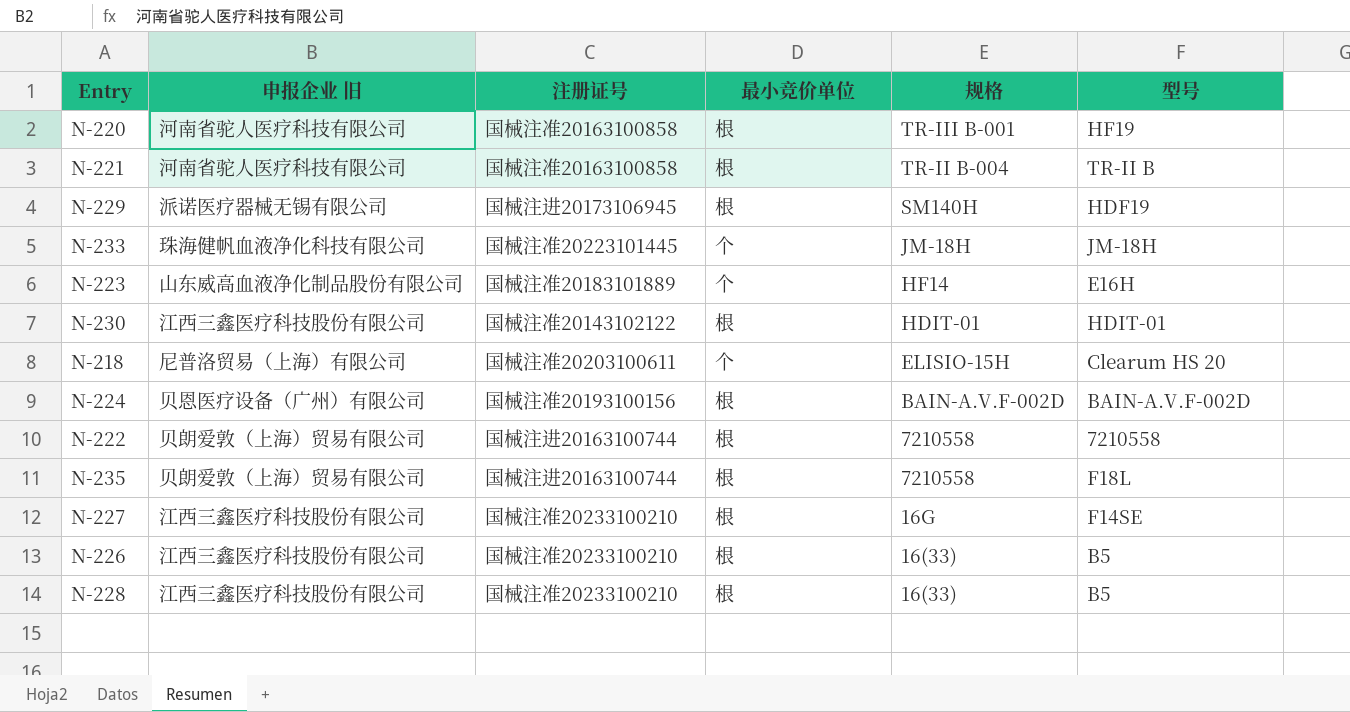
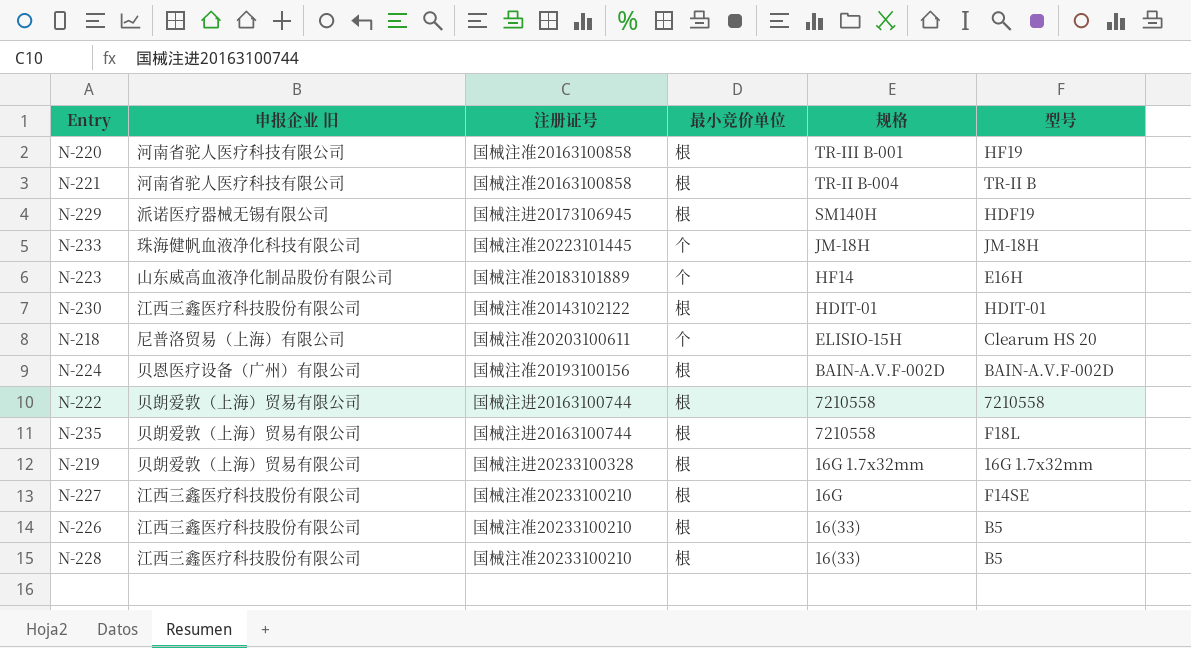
row N-219: none -> 贝朗爱敦（上海）贸易有限公司 | 国械注进20233100328 | 根 | 16G 1.7x32mm | 16G 1.7x32mm

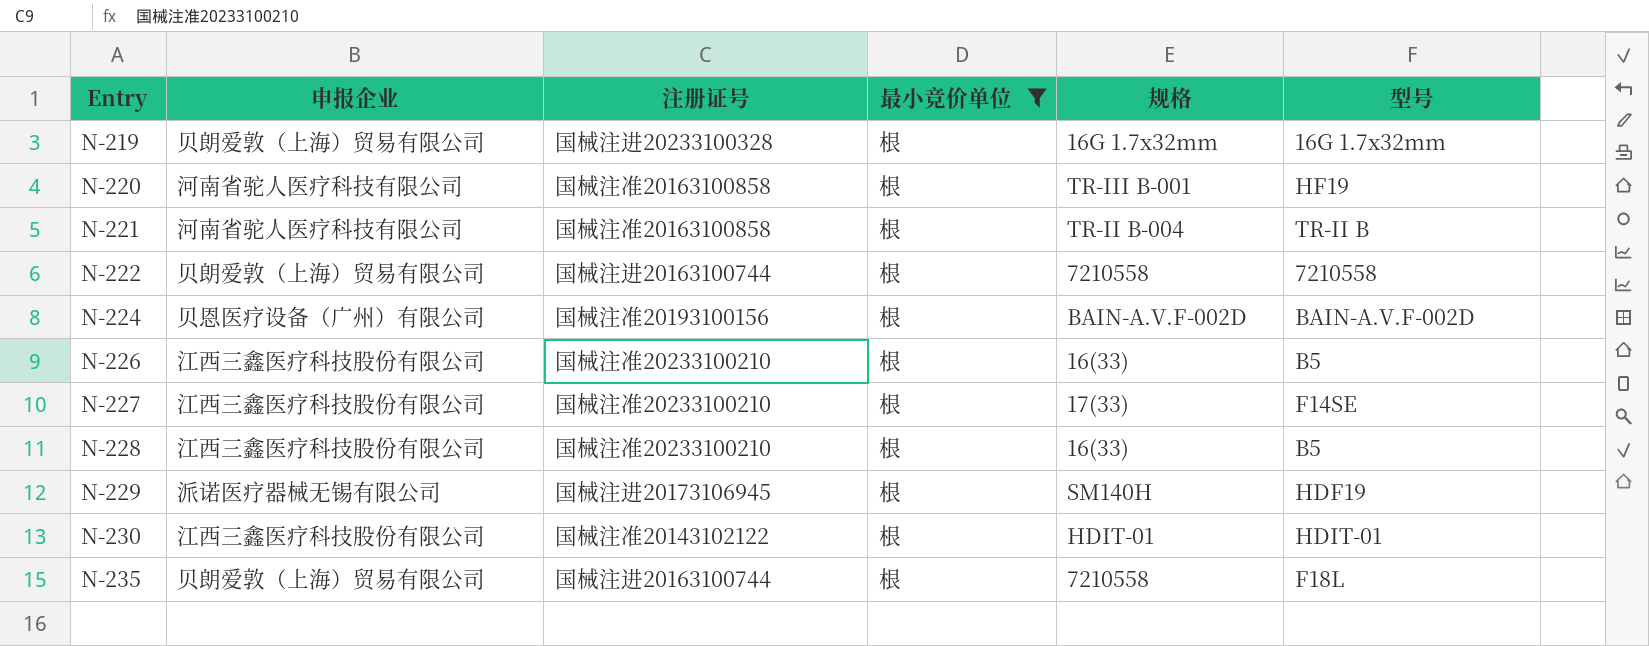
filter: none -> 最小竞价单位 = 根
row order: 规格 descending -> Entry ascending
column name: 申报企业 旧 -> 申报企业
N-227 | 规格: 16G -> 17(33)

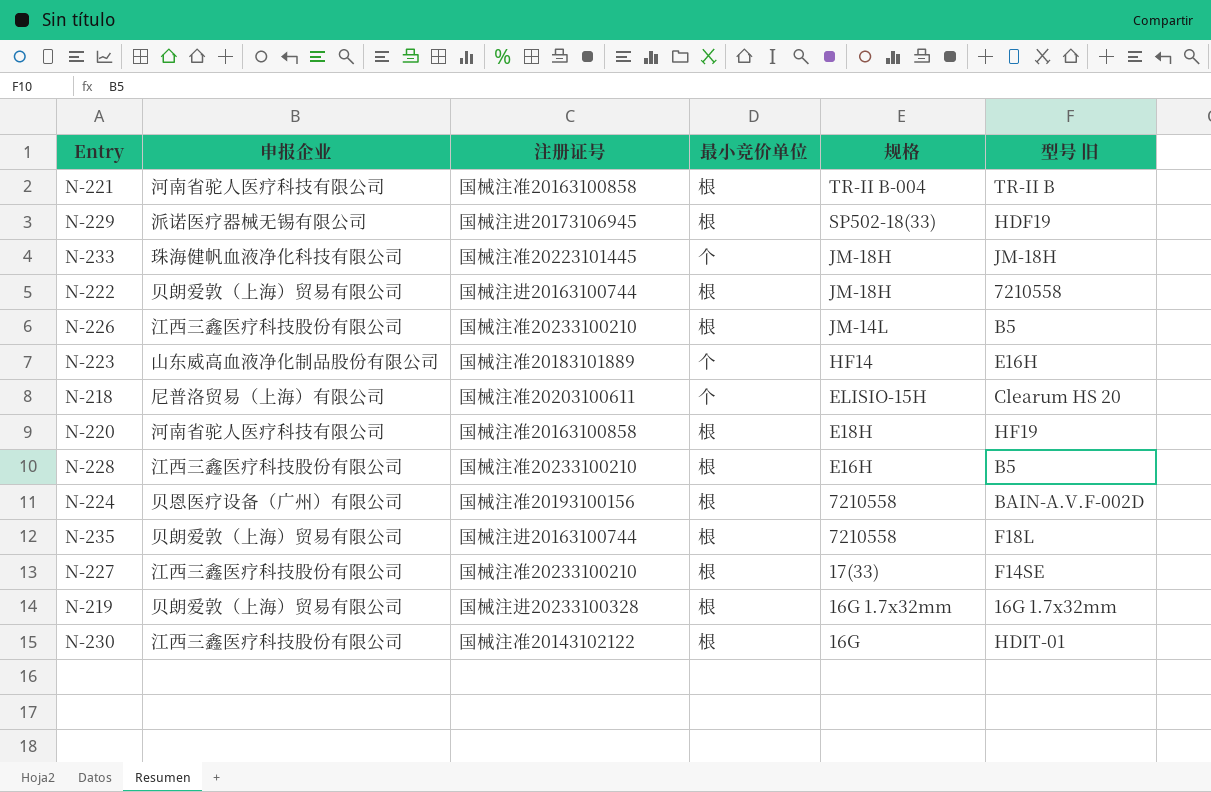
filter: 最小竞价单位 = 根 -> none
row order: Entry ascending -> 规格 descending
column name: 型号 -> 型号 旧
N-229 | 规格: SM140H -> SP502-18(33)
N-222 | 规格: 7210558 -> JM-18H
N-226 | 规格: 16(33) -> JM-14L
N-220 | 规格: TR-III B-001 -> E18H
N-228 | 规格: 16(33) -> E16H
N-224 | 规格: BAIN-A.V.F-002D -> 7210558
N-230 | 规格: HDIT-01 -> 16G

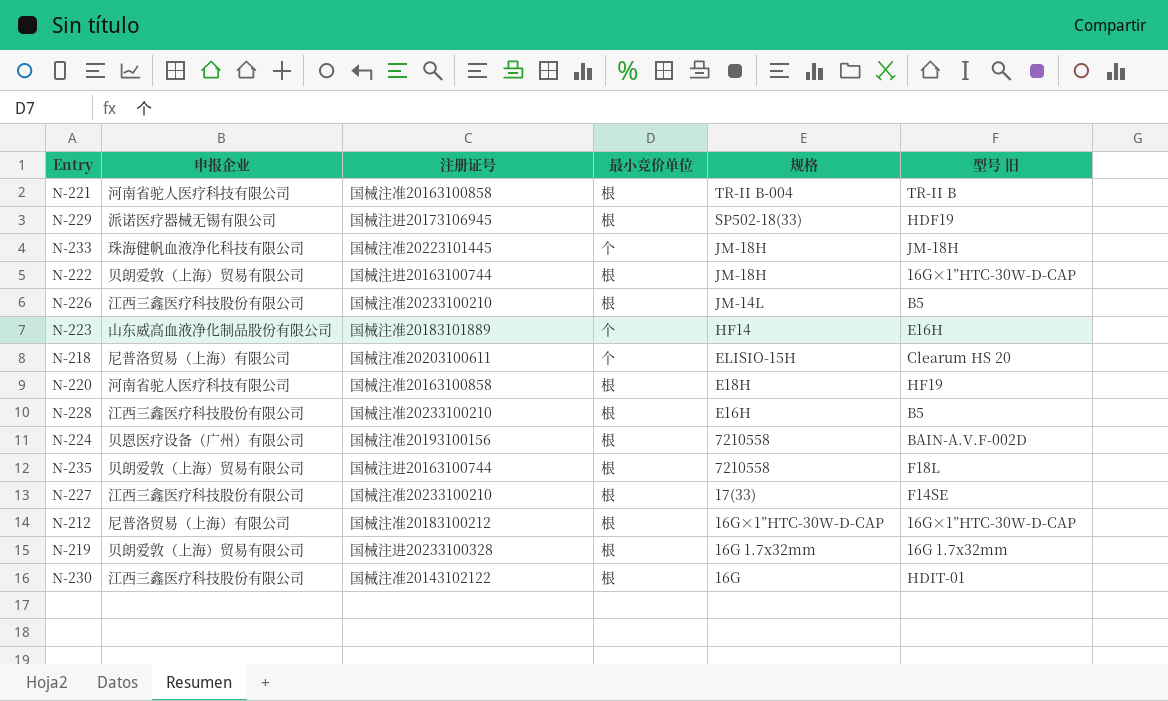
N-222 | 型号 旧: 7210558 -> 16G×1”HTC-30W-D-CAP
row N-212: none -> 尼普洛贸易（上海）有限公司 | 国械注准20183100212 | 根 | 16G×1”HTC-30W-D-CAP | 16G×1”HTC-30W-D-CAP

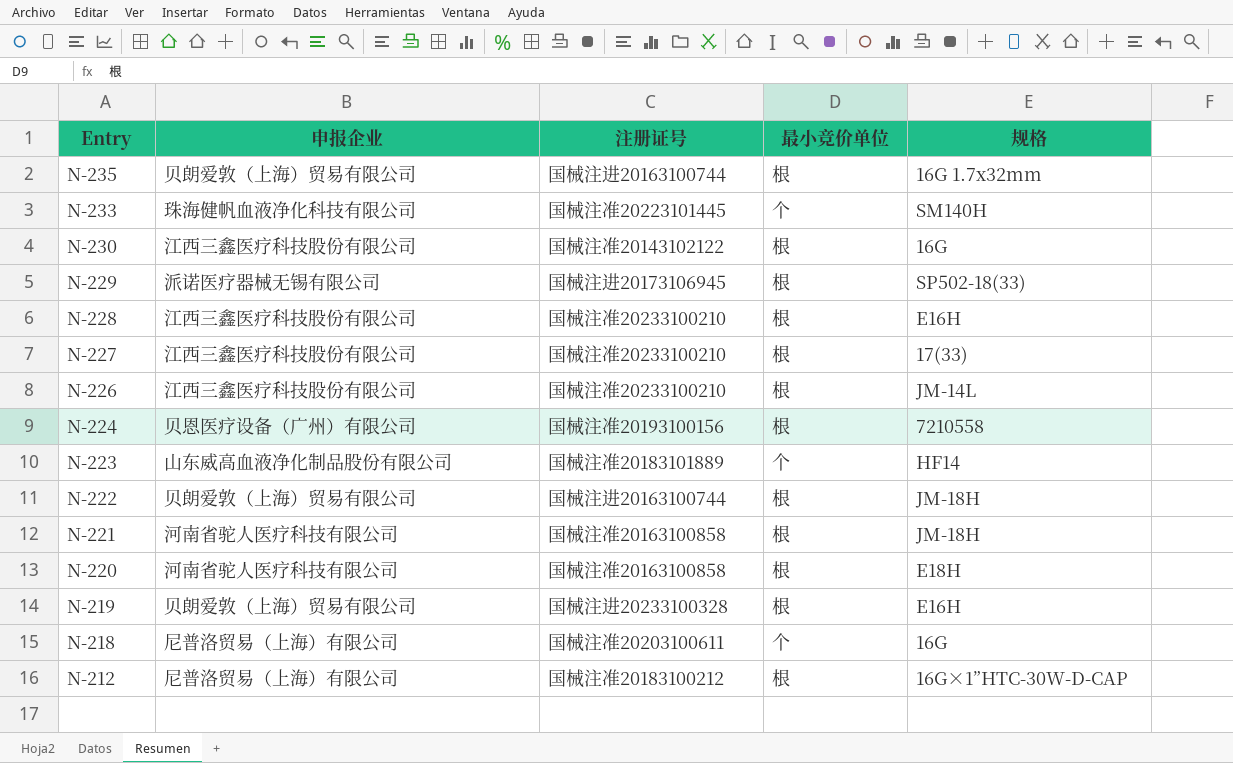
row order: 规格 descending -> Entry descending
column 型号 旧 | position: 6 -> none
N-235 | 规格: 7210558 -> 16G 1.7x32mm
N-233 | 规格: JM-18H -> SM140H
N-221 | 规格: TR-II B-004 -> JM-18H
N-219 | 规格: 16G 1.7x32mm -> E16H
N-218 | 规格: ELISIO-15H -> 16G

